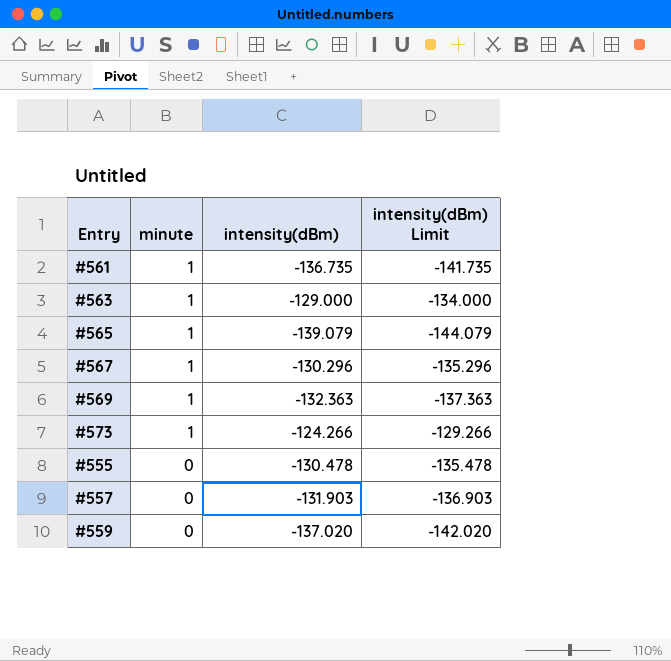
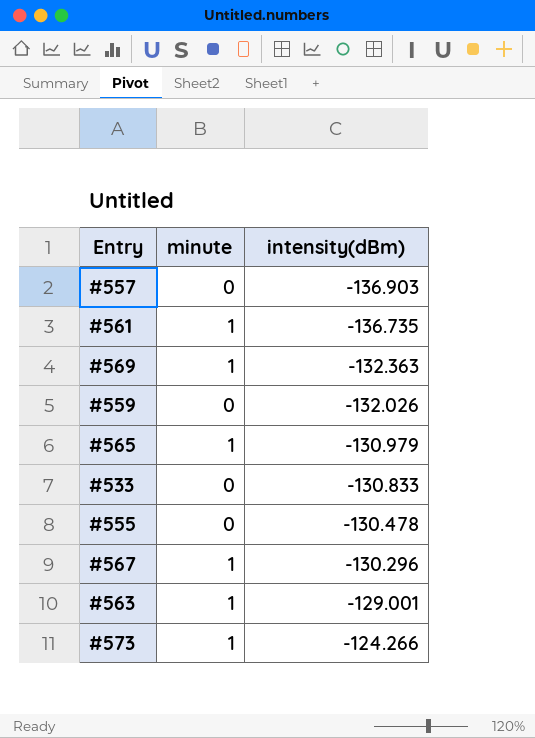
row order: minute descending -> intensity(dBm) ascending
column intensity(dBm) Limit | formula: [intensity(dBm)] - 5 -> none
#557 | intensity(dBm): -131.903 -> -136.903
#559 | intensity(dBm): -137.020 -> -132.026
#565 | intensity(dBm): -139.079 -> -130.979
row #533: none -> 0 | -130.833
#563 | intensity(dBm): -129.000 -> -129.001

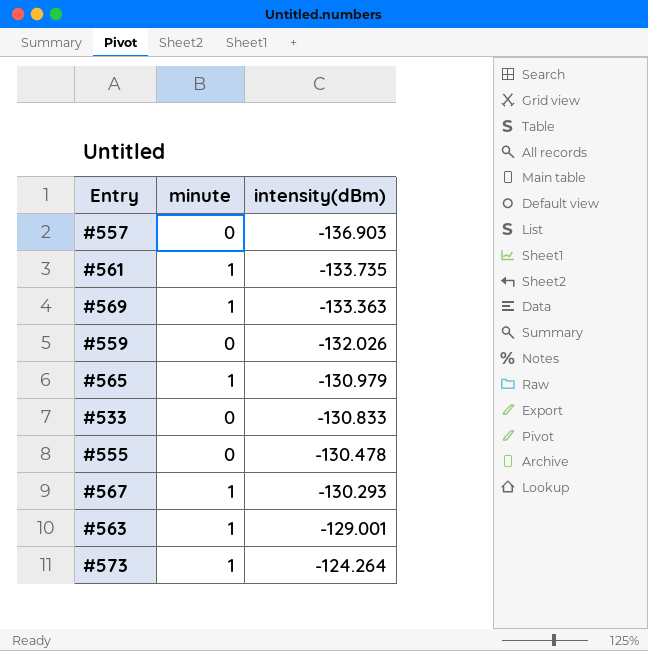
#561 | intensity(dBm): -136.735 -> -133.735
#569 | intensity(dBm): -132.363 -> -133.363
#567 | intensity(dBm): -130.296 -> -130.293
#573 | intensity(dBm): -124.266 -> -124.264

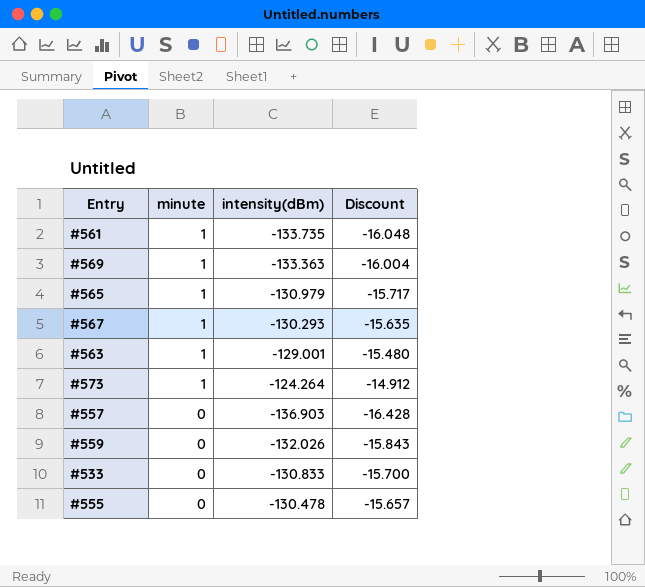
row order: intensity(dBm) ascending -> minute descending
column Discount | formula: none -> [intensity(dBm)] * 0.12

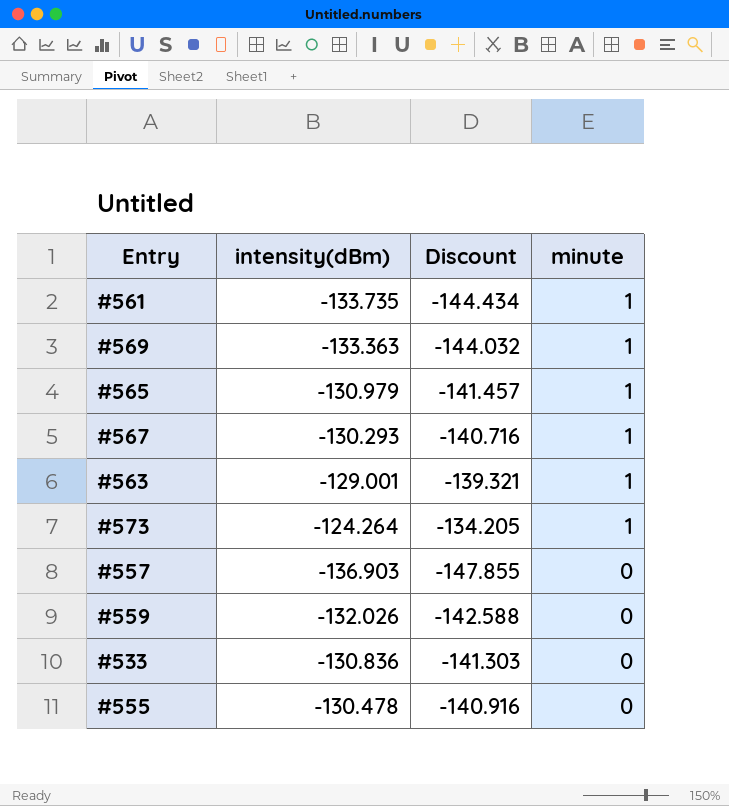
column Discount | formula: [intensity(dBm)] * 0.12 -> [intensity(dBm)] * 1.08
column minute | position: 2 -> 4
#533 | intensity(dBm): -130.833 -> -130.836

